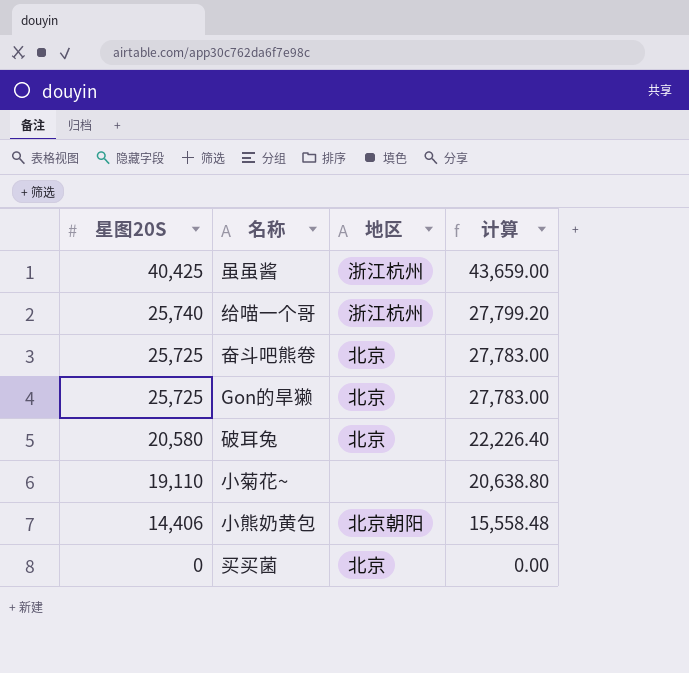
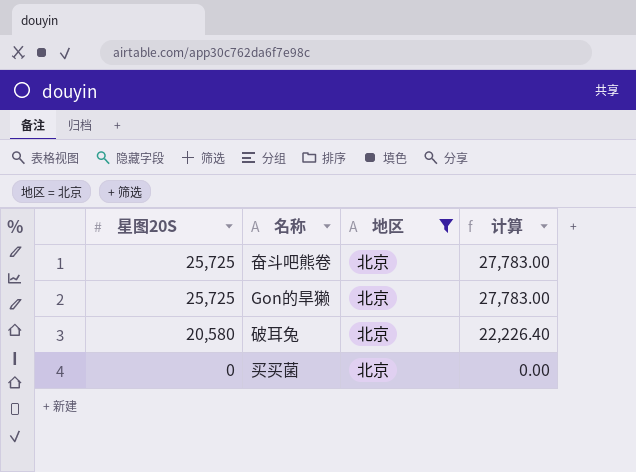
filter: none -> 地区 = 北京

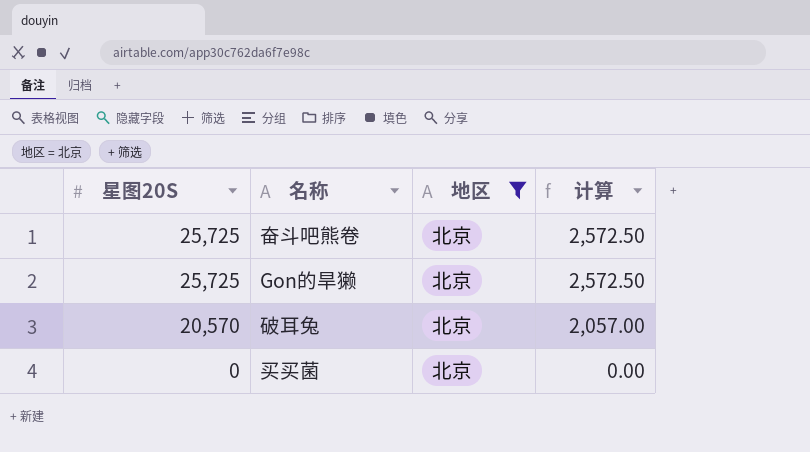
column 计算 | formula: [星图20S] * 1.08 -> [星图20S] * 0.1
破耳兔 | 星图20S: 20,580 -> 20,570

